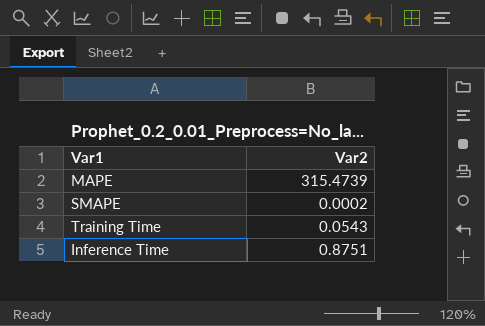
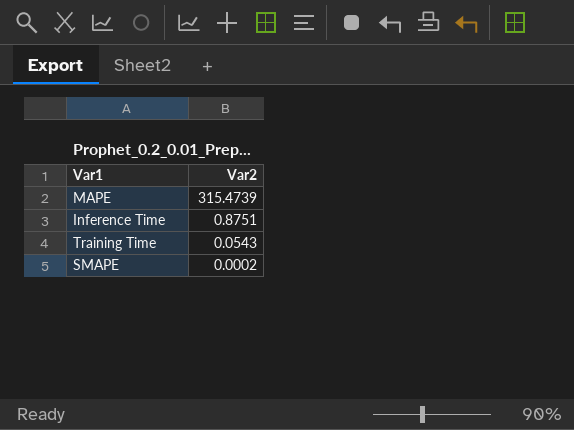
row order: none -> Var2 descending

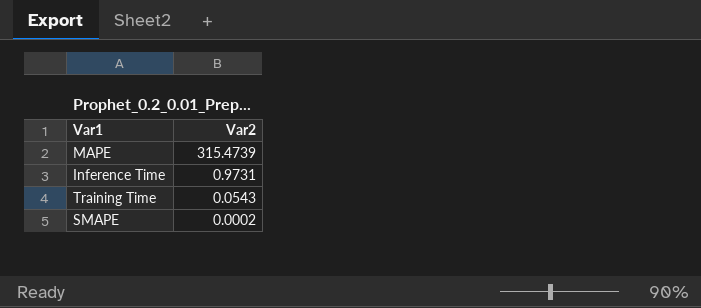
Inference Time | Var2: 0.8751 -> 0.9731

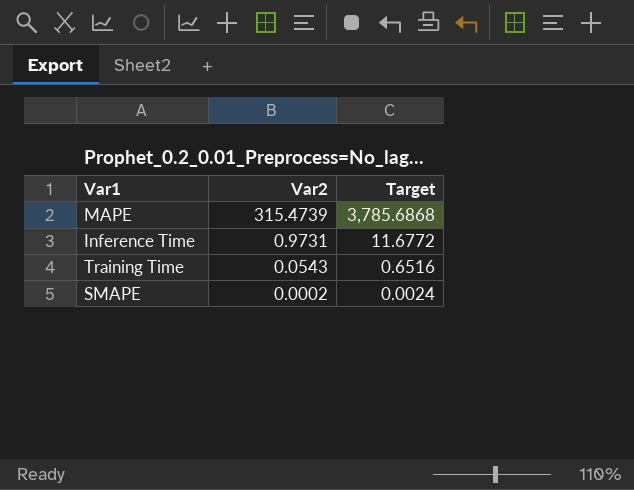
column Target | formula: none -> [Var2] * 12

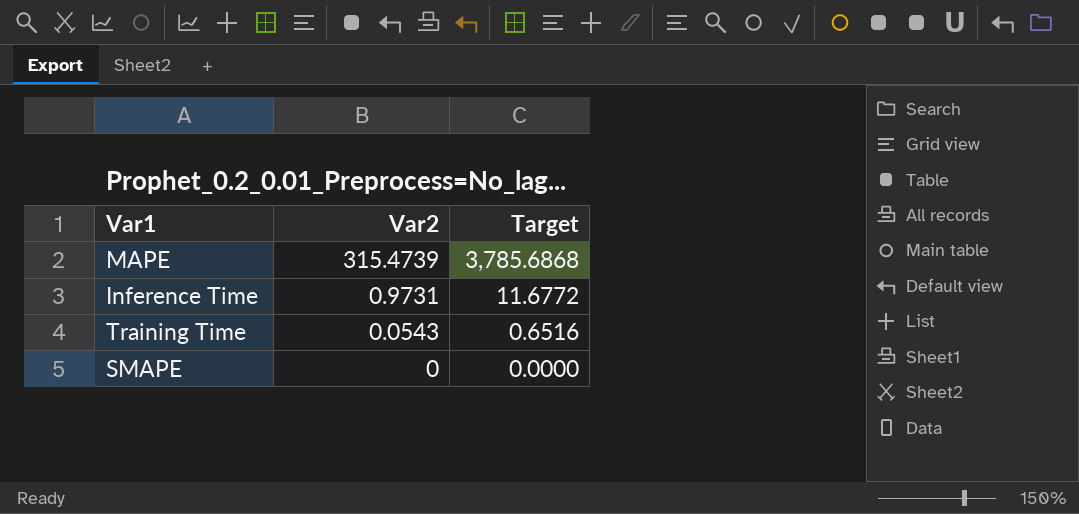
SMAPE | Var2: 0.0002 -> 0
SMAPE | Target: 0.0024 -> 0.0000

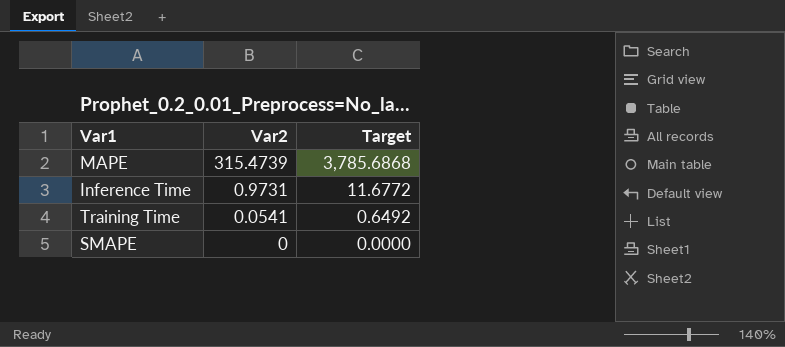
Training Time | Var2: 0.0543 -> 0.0541
Training Time | Target: 0.6516 -> 0.6492

